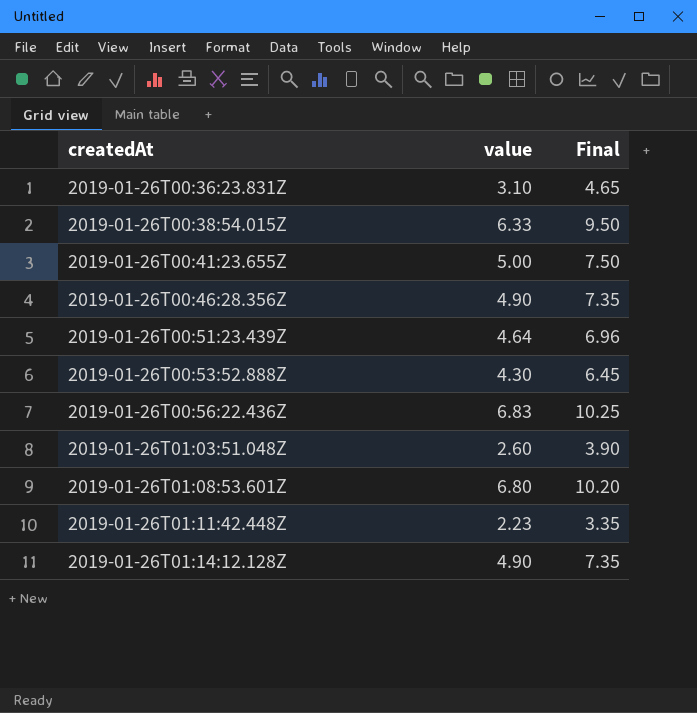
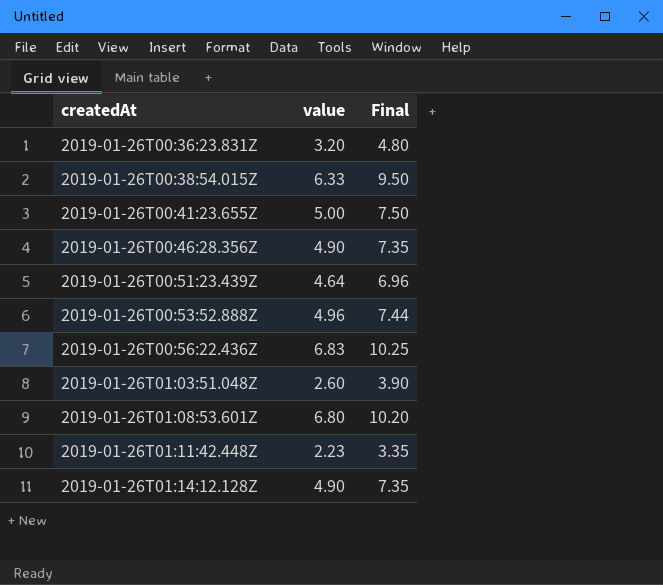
2019-01-26T00:36:23.831Z | value: 3.10 -> 3.20
2019-01-26T00:36:23.831Z | Final: 4.65 -> 4.80
2019-01-26T00:53:52.888Z | value: 4.30 -> 4.96
2019-01-26T00:53:52.888Z | Final: 6.45 -> 7.44

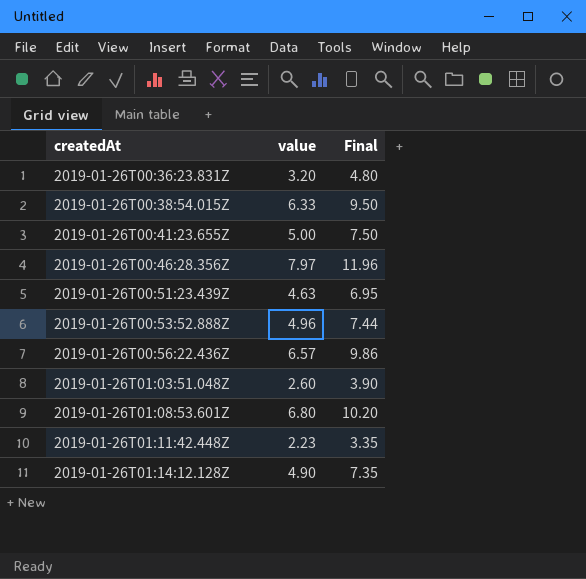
2019-01-26T00:46:28.356Z | value: 4.90 -> 7.97
2019-01-26T00:46:28.356Z | Final: 7.35 -> 11.96
2019-01-26T00:51:23.439Z | value: 4.64 -> 4.63
2019-01-26T00:51:23.439Z | Final: 6.96 -> 6.95
2019-01-26T00:56:22.436Z | value: 6.83 -> 6.57
2019-01-26T00:56:22.436Z | Final: 10.25 -> 9.86

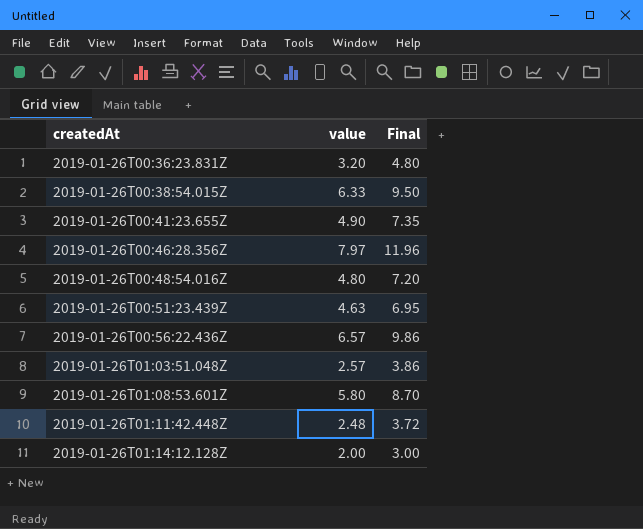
row 2019-01-26T00:53:52.888Z: 4.96 | 7.44 -> none
2019-01-26T00:41:23.655Z | value: 5.00 -> 4.90
2019-01-26T00:41:23.655Z | Final: 7.50 -> 7.35
row 2019-01-26T00:48:54.016Z: none -> 4.80 | 7.20
2019-01-26T01:03:51.048Z | value: 2.60 -> 2.57
2019-01-26T01:03:51.048Z | Final: 3.90 -> 3.86
2019-01-26T01:08:53.601Z | value: 6.80 -> 5.80
2019-01-26T01:08:53.601Z | Final: 10.20 -> 8.70
2019-01-26T01:11:42.448Z | value: 2.23 -> 2.48
2019-01-26T01:11:42.448Z | Final: 3.35 -> 3.72
2019-01-26T01:14:12.128Z | value: 4.90 -> 2.00
2019-01-26T01:14:12.128Z | Final: 7.35 -> 3.00

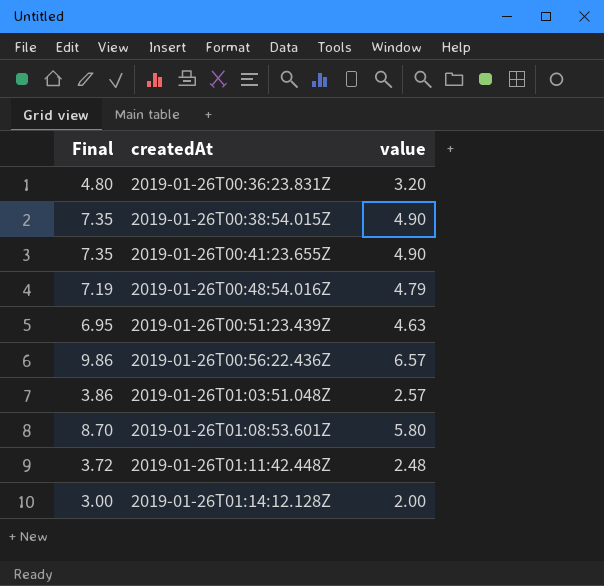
column Final | position: 3 -> 1
row 2019-01-26T00:46:28.356Z: 7.97 | 11.96 -> none
2019-01-26T00:38:54.015Z | Final: 9.50 -> 7.35
2019-01-26T00:38:54.015Z | value: 6.33 -> 4.90
2019-01-26T00:48:54.016Z | Final: 7.20 -> 7.19
2019-01-26T00:48:54.016Z | value: 4.80 -> 4.79

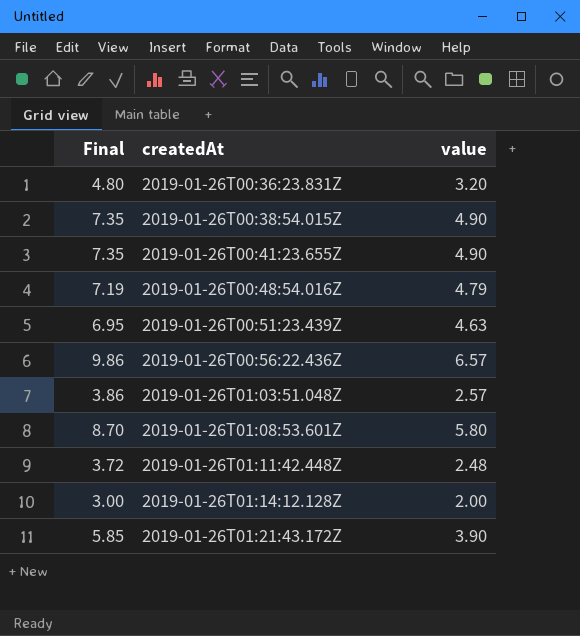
row 2019-01-26T01:21:43.172Z: none -> 5.85 | 3.90

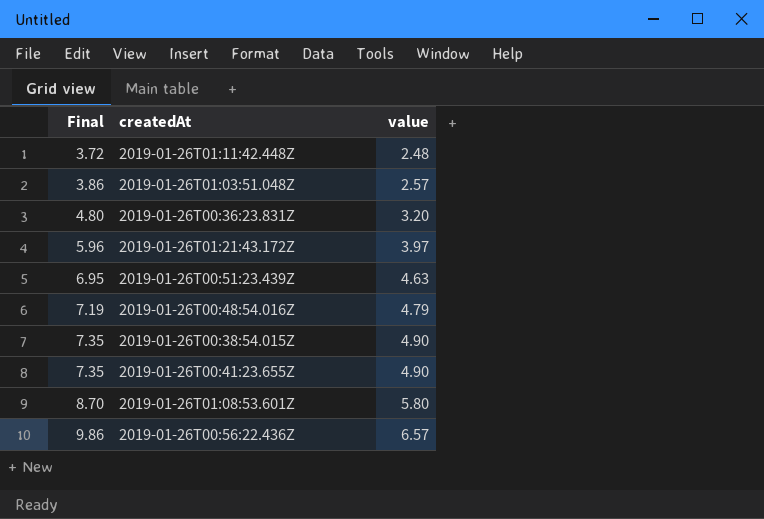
row order: createdAt ascending -> Final ascending
row 2019-01-26T01:14:12.128Z: 3.00 | 2.00 -> none
2019-01-26T01:21:43.172Z | Final: 5.85 -> 5.96
2019-01-26T01:21:43.172Z | value: 3.90 -> 3.97

